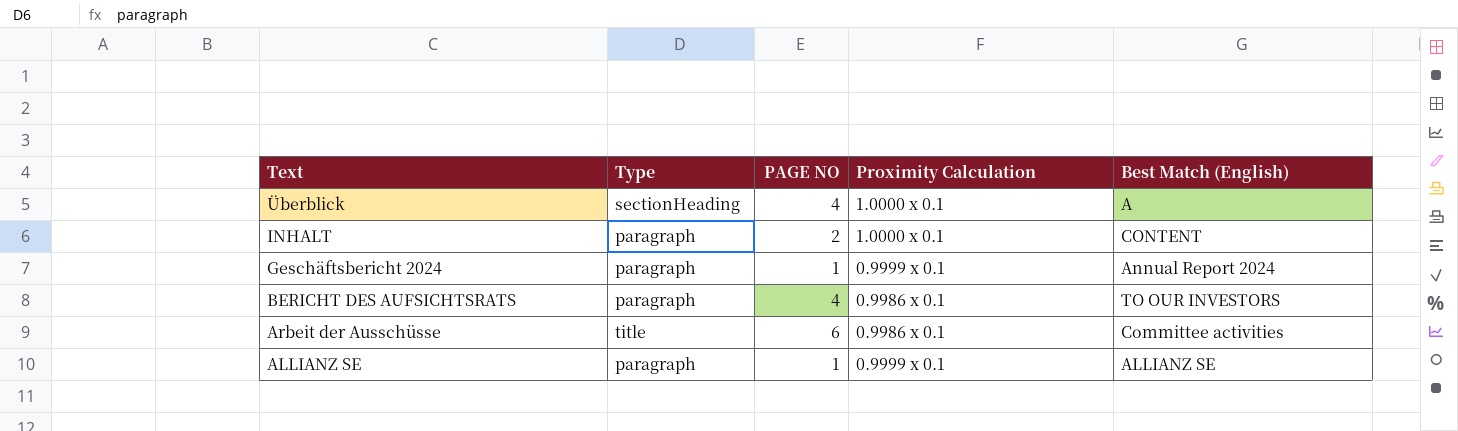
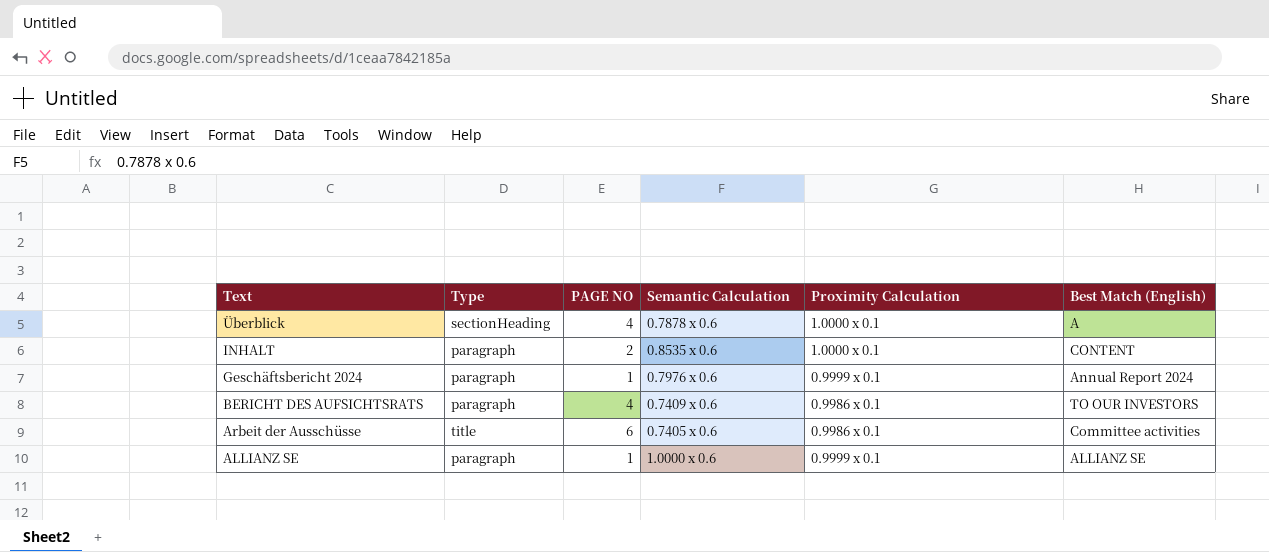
column Semantic Calculation | position: none -> 4

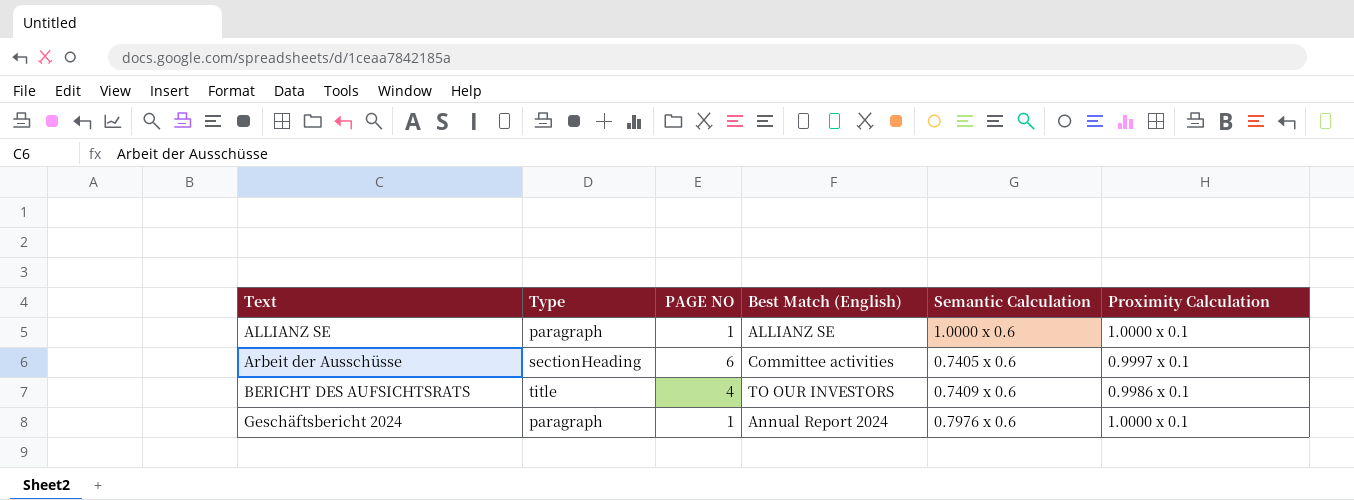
row order: Text descending -> Text ascending
column Best Match (English) | position: 6 -> 4
row Überblick: sectionHeading | 4 | 0.7878 x 0.6 | 1.0000 x 0.1 | A -> none
row INHALT: paragraph | 2 | 0.8535 x 0.6 | 1.0000 x 0.1 | CONTENT -> none
ALLIANZ SE | Proximity Calculation: 0.9999 x 0.1 -> 1.0000 x 0.1
Arbeit der Ausschüsse | Type: title -> sectionHeading
Arbeit der Ausschüsse | Proximity Calculation: 0.9986 x 0.1 -> 0.9997 x 0.1
BERICHT DES AUFSICHTSRATS | Type: paragraph -> title
Geschäftsbericht 2024 | Proximity Calculation: 0.9999 x 0.1 -> 1.0000 x 0.1

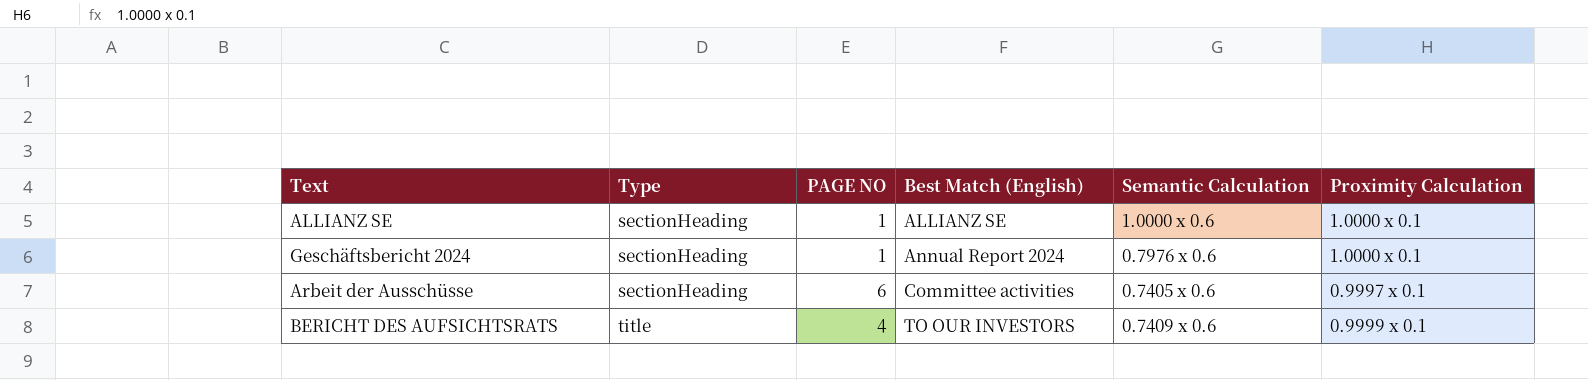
row order: Text ascending -> Type ascending
ALLIANZ SE | Type: paragraph -> sectionHeading
Geschäftsbericht 2024 | Type: paragraph -> sectionHeading
BERICHT DES AUFSICHTSRATS | Proximity Calculation: 0.9986 x 0.1 -> 0.9999 x 0.1

